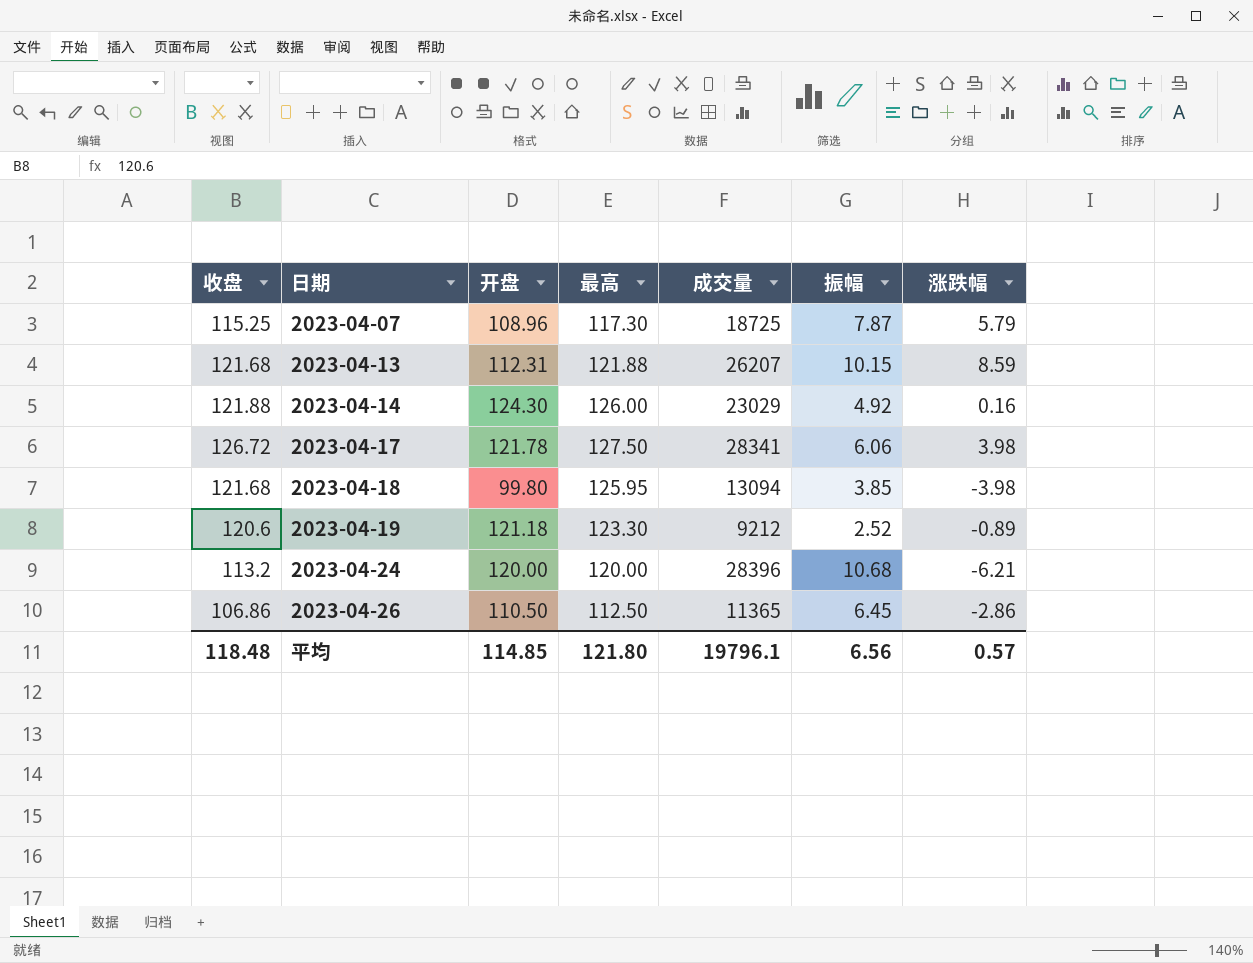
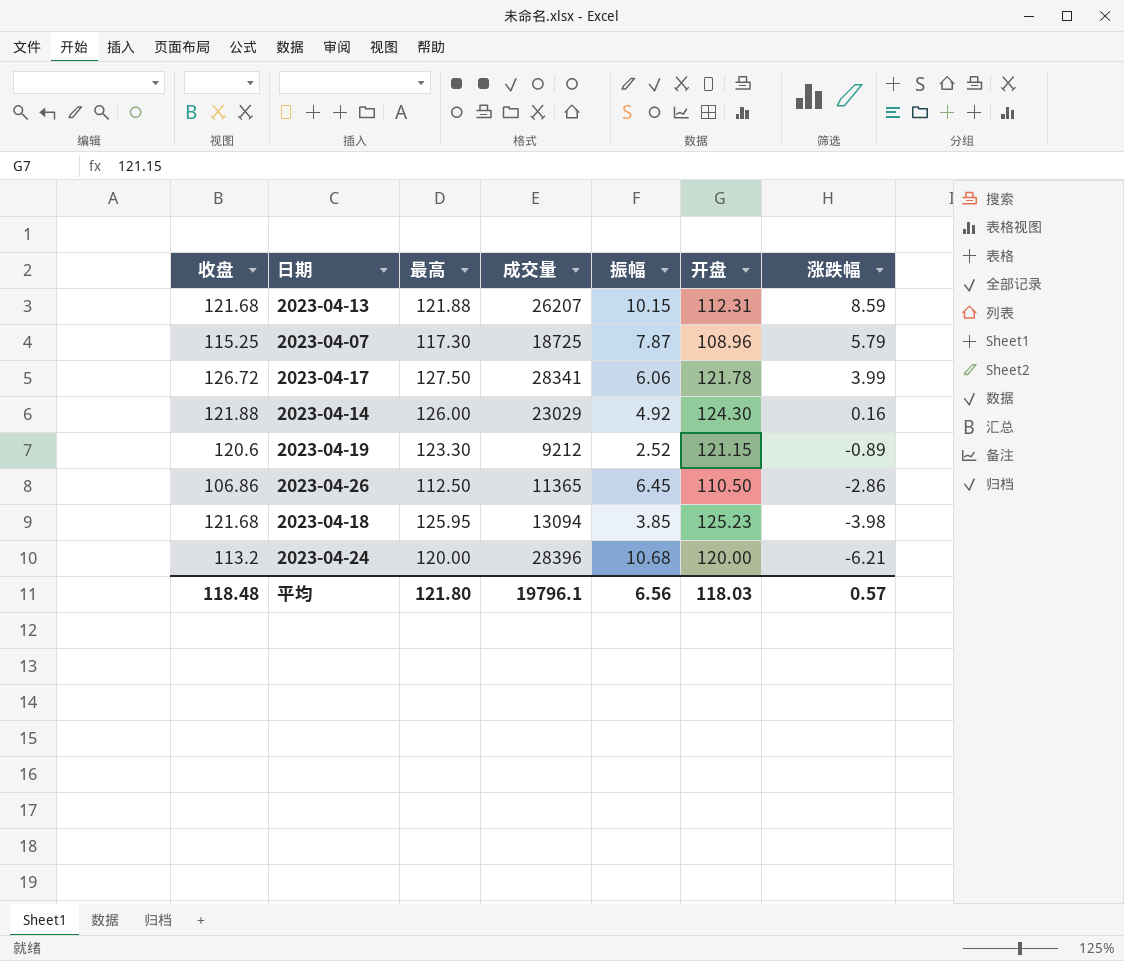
row order: 日期 ascending -> 涨跌幅 descending
column 开盘 | position: 3 -> 6
2023-04-17 | 涨跌幅: 3.98 -> 3.99
2023-04-19 | 开盘: 121.18 -> 121.15
2023-04-18 | 开盘: 99.80 -> 125.23
平均 | 开盘: 114.85 -> 118.03

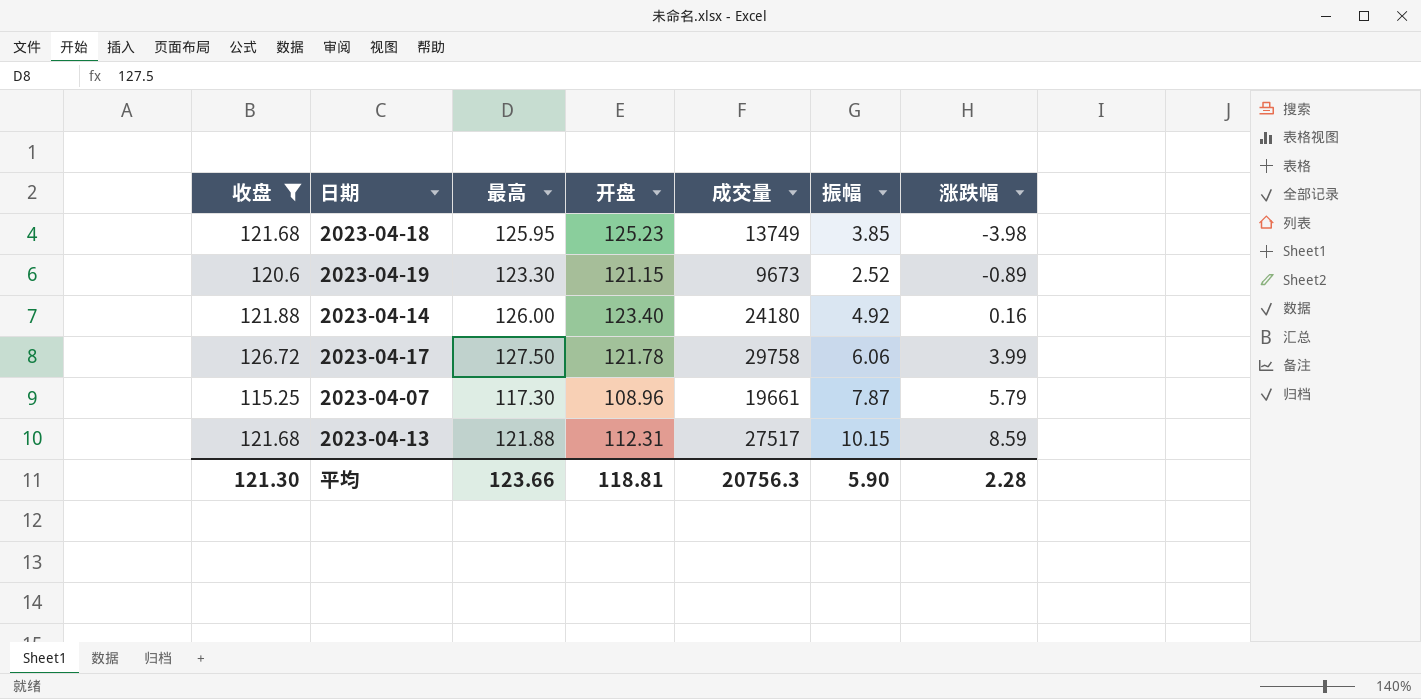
filter: none -> 收盘 >= 115.25
row order: 涨跌幅 descending -> 涨跌幅 ascending
column 开盘 | position: 6 -> 4
2023-04-18 | 成交量: 13094 -> 13749
2023-04-19 | 成交量: 9212 -> 9673
2023-04-14 | 开盘: 124.30 -> 123.40
2023-04-14 | 成交量: 23029 -> 24180
2023-04-17 | 成交量: 28341 -> 29758
2023-04-07 | 成交量: 18725 -> 19661
2023-04-13 | 成交量: 26207 -> 27517
平均 | 收盘: 118.48 -> 121.30
平均 | 最高: 121.80 -> 123.66
平均 | 开盘: 118.03 -> 118.81
平均 | 成交量: 19796.1 -> 20756.3
平均 | 振幅: 6.56 -> 5.90
平均 | 涨跌幅: 0.57 -> 2.28

